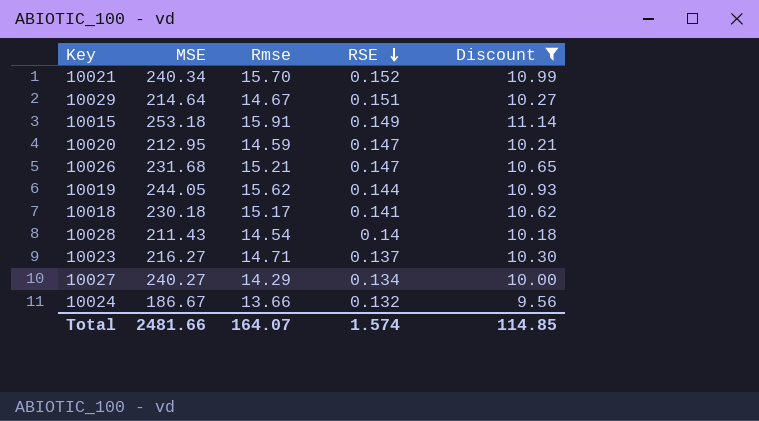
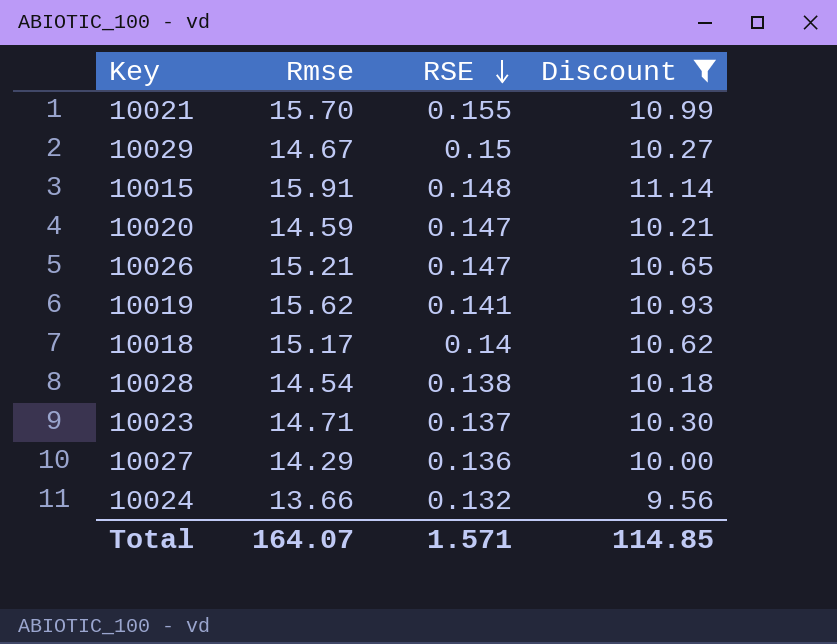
column MSE | position: 2 -> none
10021 | RSE: 0.152 -> 0.155
10029 | RSE: 0.151 -> 0.15
10015 | RSE: 0.149 -> 0.148
10019 | RSE: 0.144 -> 0.141
10018 | RSE: 0.141 -> 0.14
10028 | RSE: 0.14 -> 0.138
10027 | RSE: 0.134 -> 0.136
Total | RSE: 1.574 -> 1.571

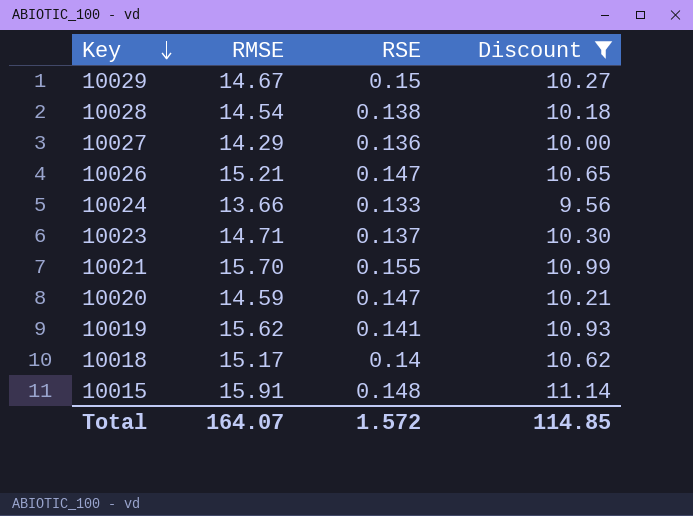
row order: RSE descending -> Key descending
column name: Rmse -> RMSE
10024 | RSE: 0.132 -> 0.133
Total | RSE: 1.571 -> 1.572

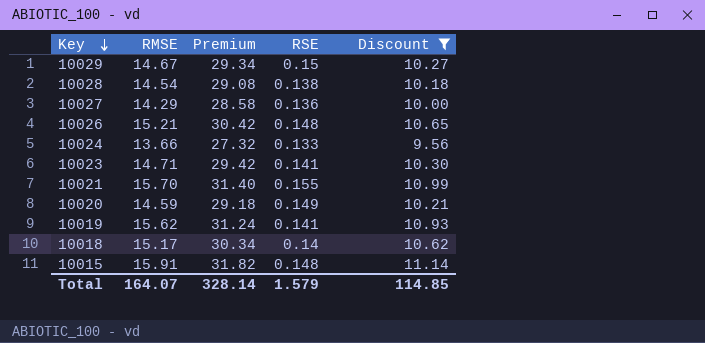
column Premium | formula: none -> [RMSE] * 2
10026 | RSE: 0.147 -> 0.148
10023 | RSE: 0.137 -> 0.141
10020 | RSE: 0.147 -> 0.149
Total | RSE: 1.572 -> 1.579

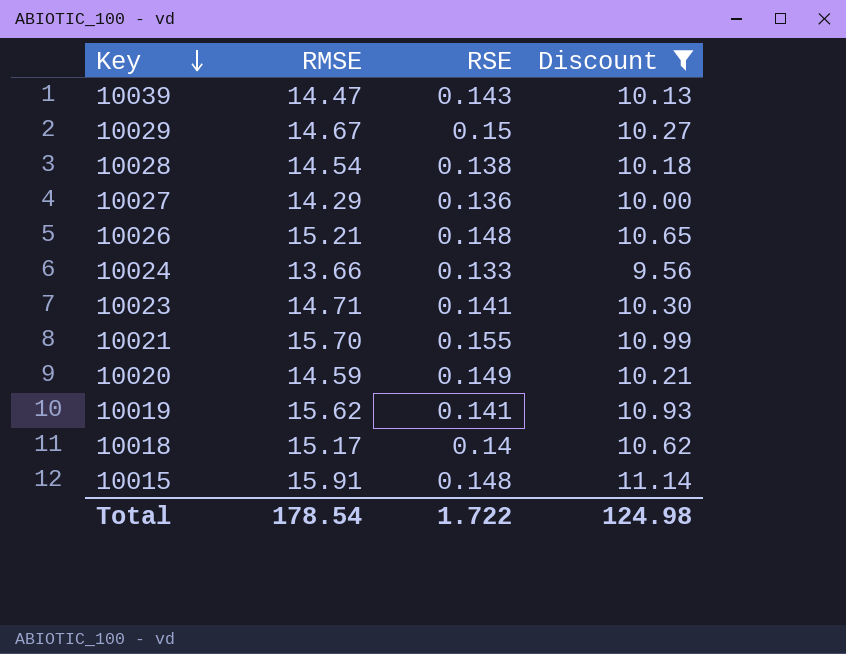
column Premium | formula: [RMSE] * 2 -> none
row 10039: none -> 14.47 | 0.143 | 10.13
Total | RMSE: 164.07 -> 178.54
Total | RSE: 1.579 -> 1.722
Total | Discount: 114.85 -> 124.98

